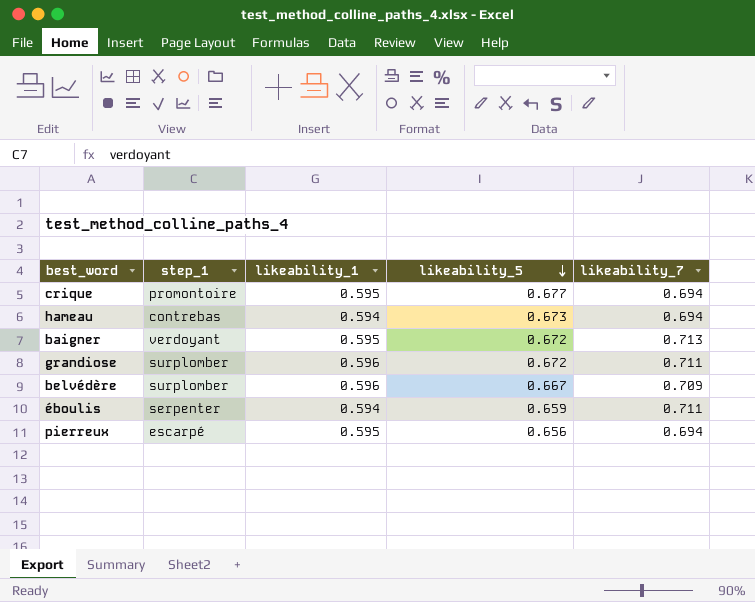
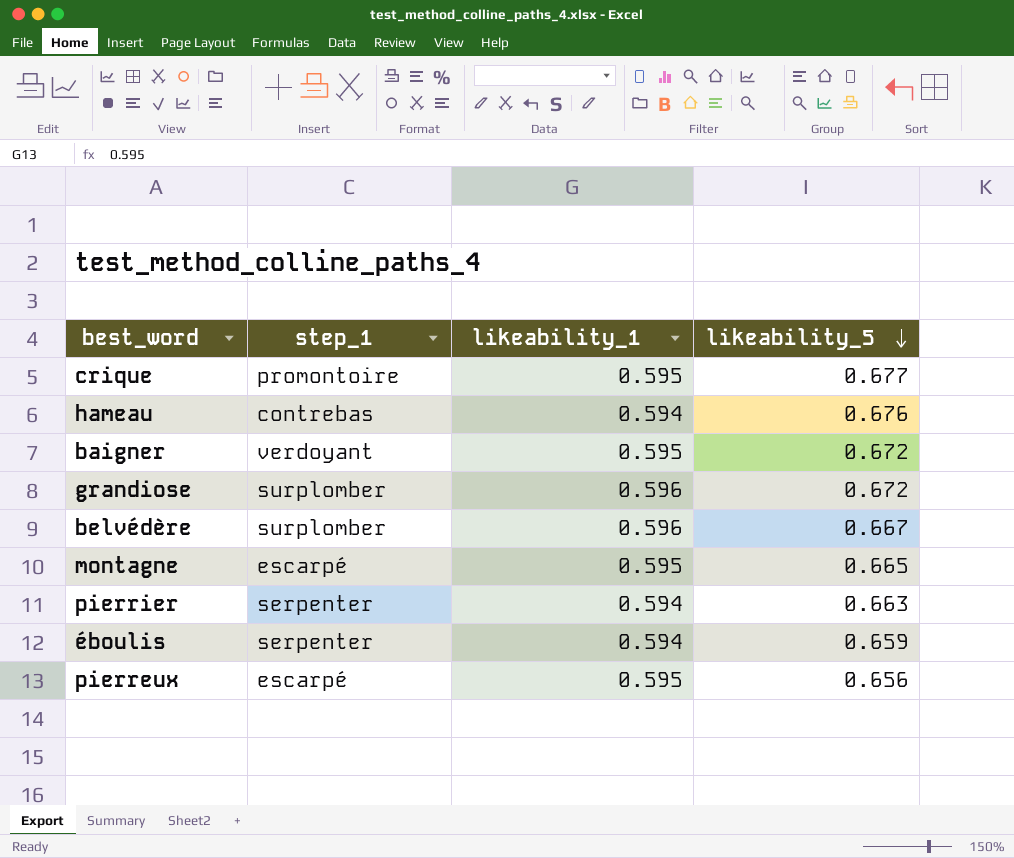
column likeability_7 | position: 5 -> none
hameau | likeability_5: 0.673 -> 0.676
row montagne: none -> escarpé | 0.595 | 0.665
row pierrier: none -> serpenter | 0.594 | 0.663

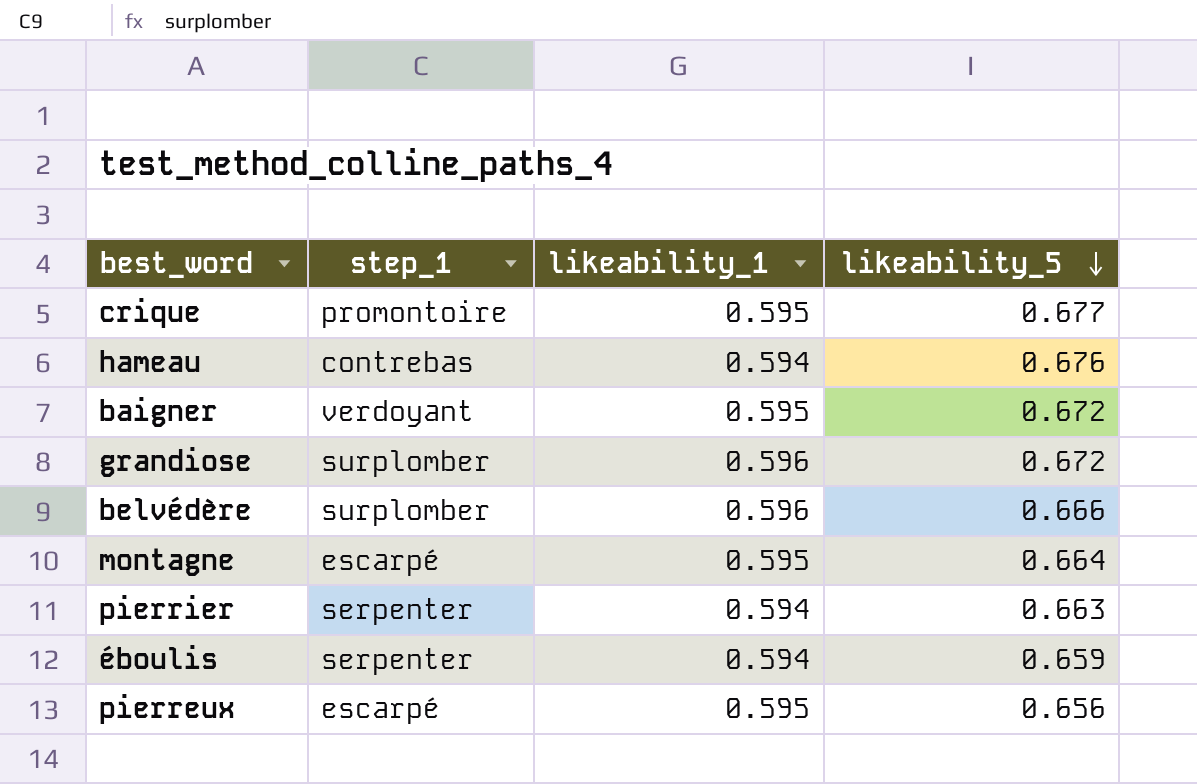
belvédère | likeability_5: 0.667 -> 0.666
montagne | likeability_5: 0.665 -> 0.664

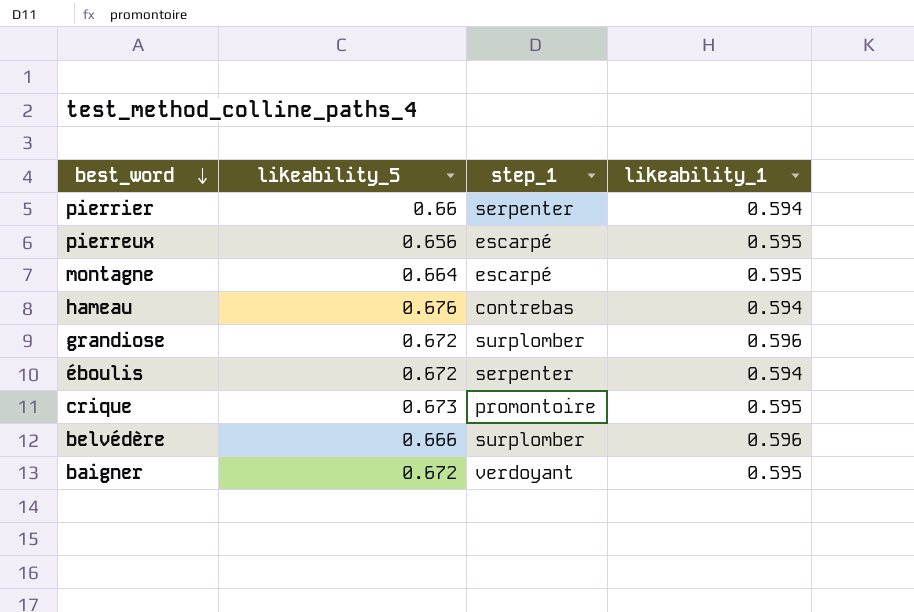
row order: likeability_5 descending -> best_word descending
column likeability_5 | position: 4 -> 2
pierrier | likeability_5: 0.663 -> 0.66
éboulis | likeability_5: 0.659 -> 0.672
crique | likeability_5: 0.677 -> 0.673

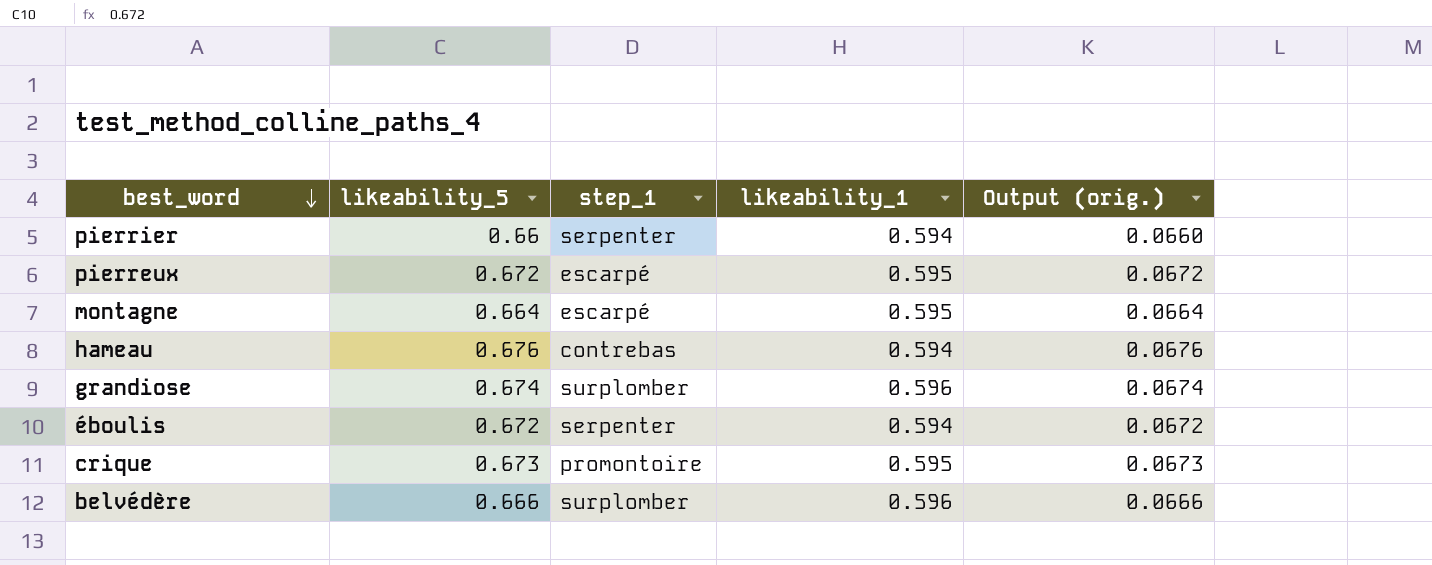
column Output (orig.) | formula: none -> [likeability_5] * 0.1
row baigner: 0.672 | verdoyant | 0.595 -> none
pierreux | likeability_5: 0.656 -> 0.672
grandiose | likeability_5: 0.672 -> 0.674

